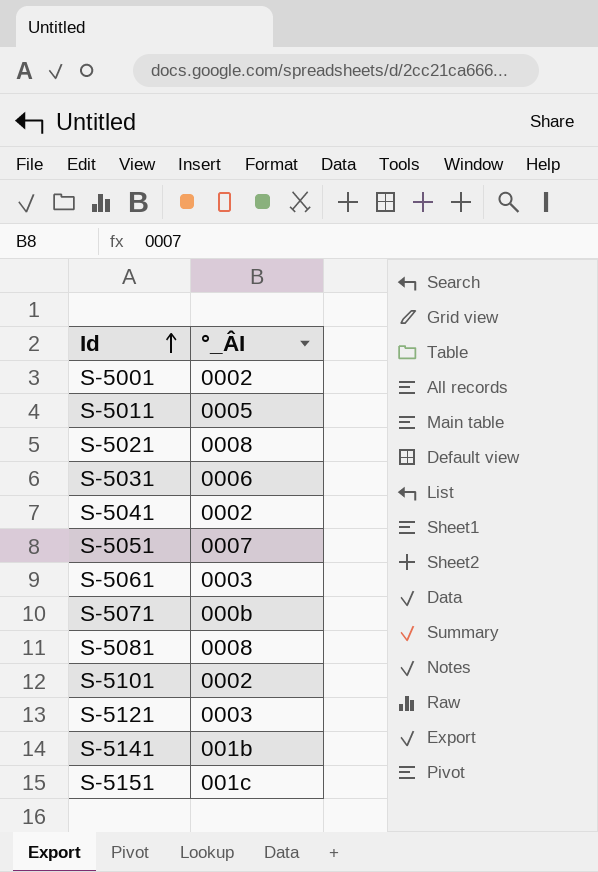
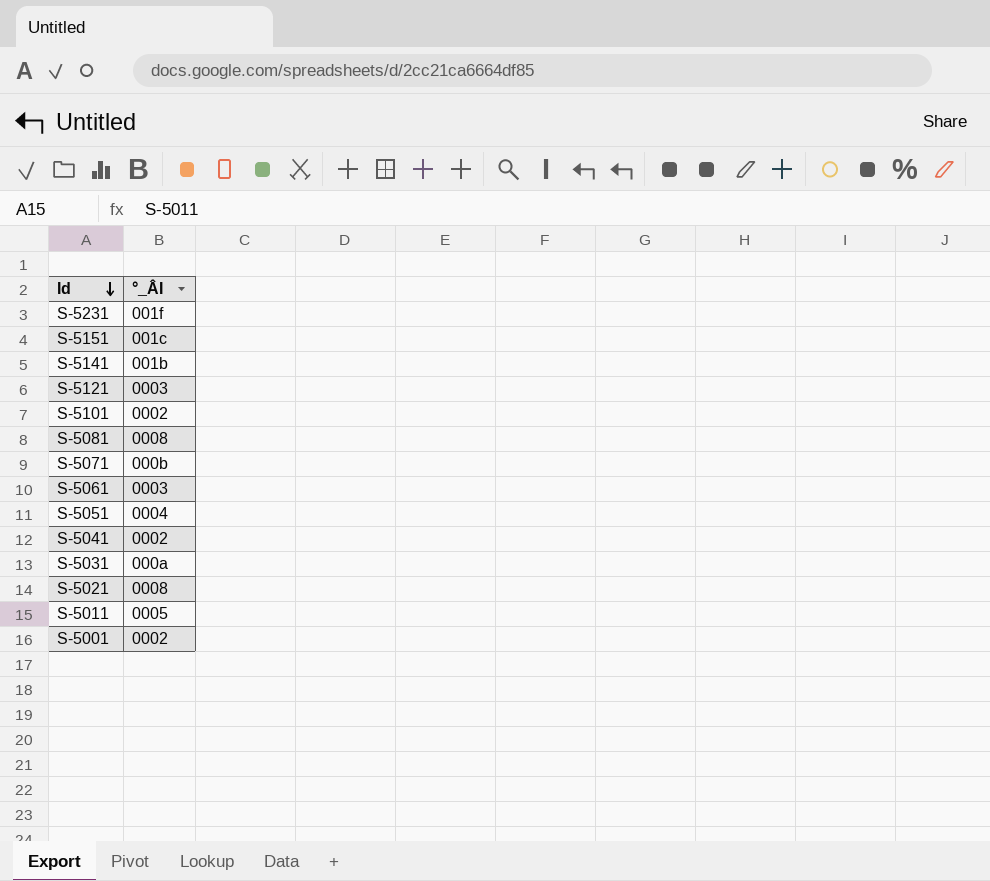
row order: Id ascending -> Id descending
row S-5231: none -> 001f
S-5051 | °_ÂI: 0007 -> 0004
S-5031 | °_ÂI: 0006 -> 000a

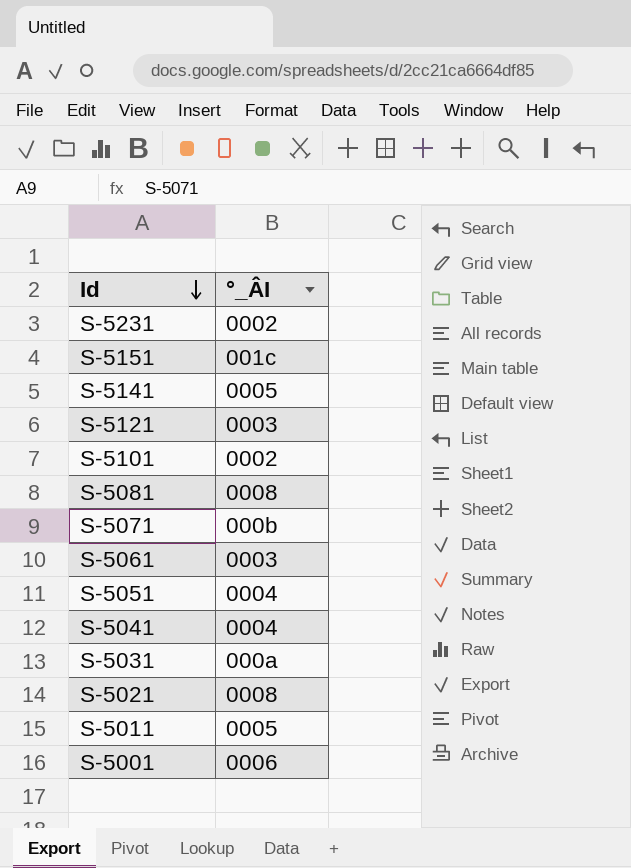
S-5231 | °_ÂI: 001f -> 0002
S-5141 | °_ÂI: 001b -> 0005
S-5041 | °_ÂI: 0002 -> 0004
S-5001 | °_ÂI: 0002 -> 0006

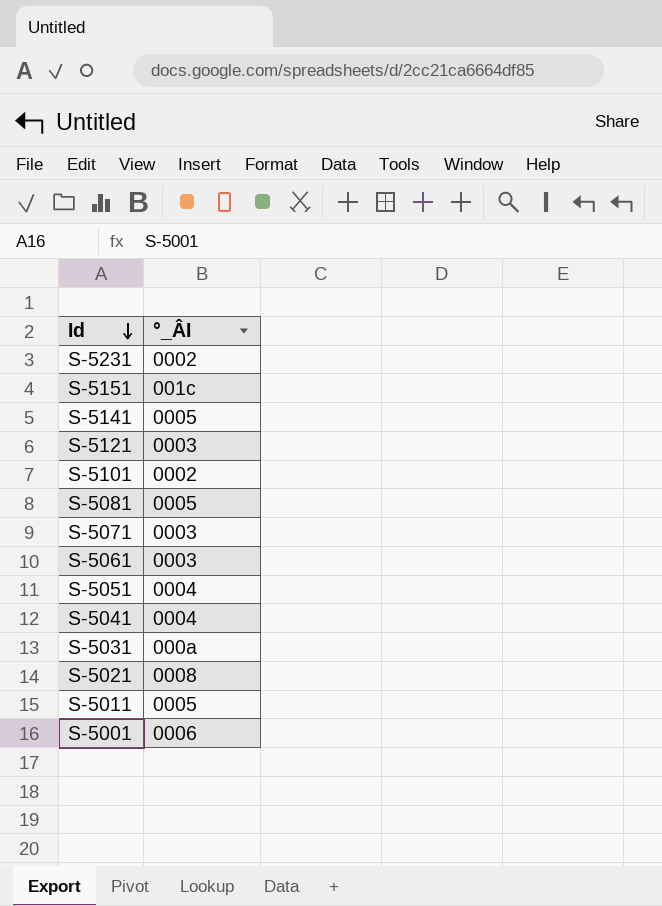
S-5081 | °_ÂI: 0008 -> 0005
S-5071 | °_ÂI: 000b -> 0003

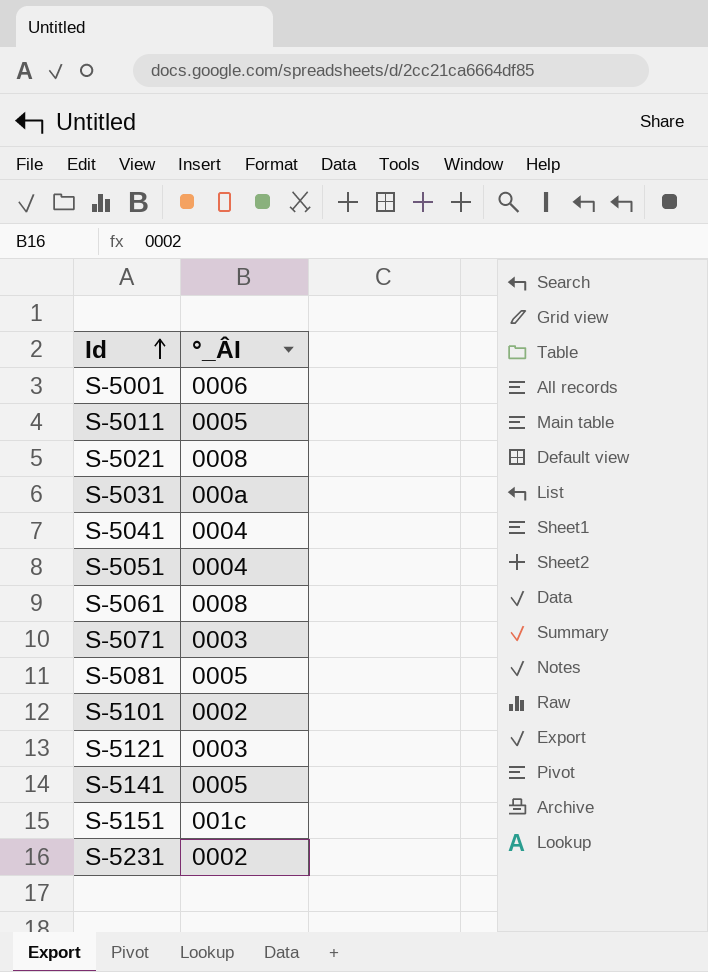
row order: Id descending -> Id ascending
S-5061 | °_ÂI: 0003 -> 0008

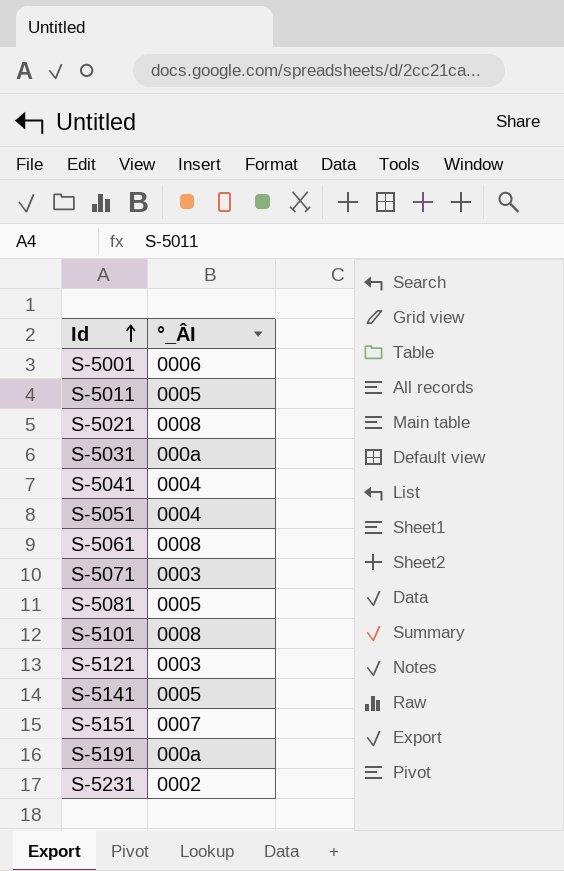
S-5101 | °_ÂI: 0002 -> 0008
S-5151 | °_ÂI: 001c -> 0007
row S-5191: none -> 000a

